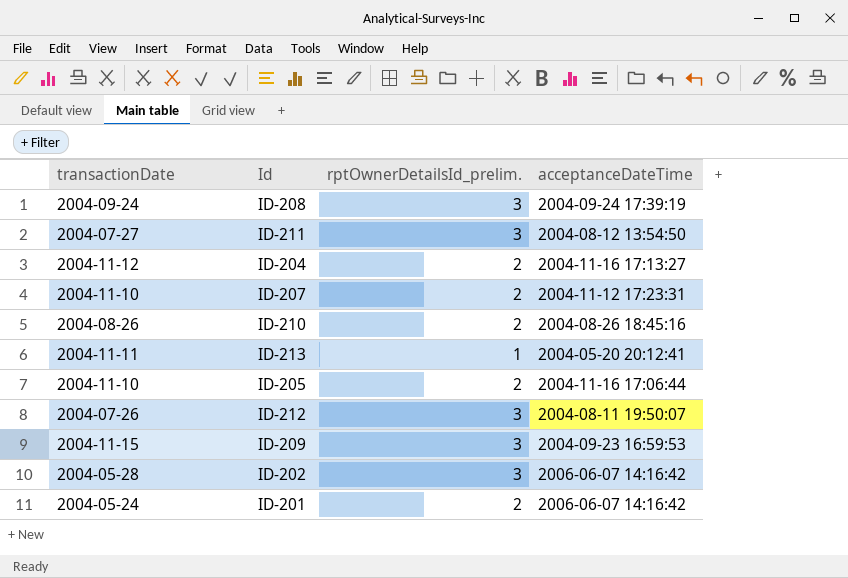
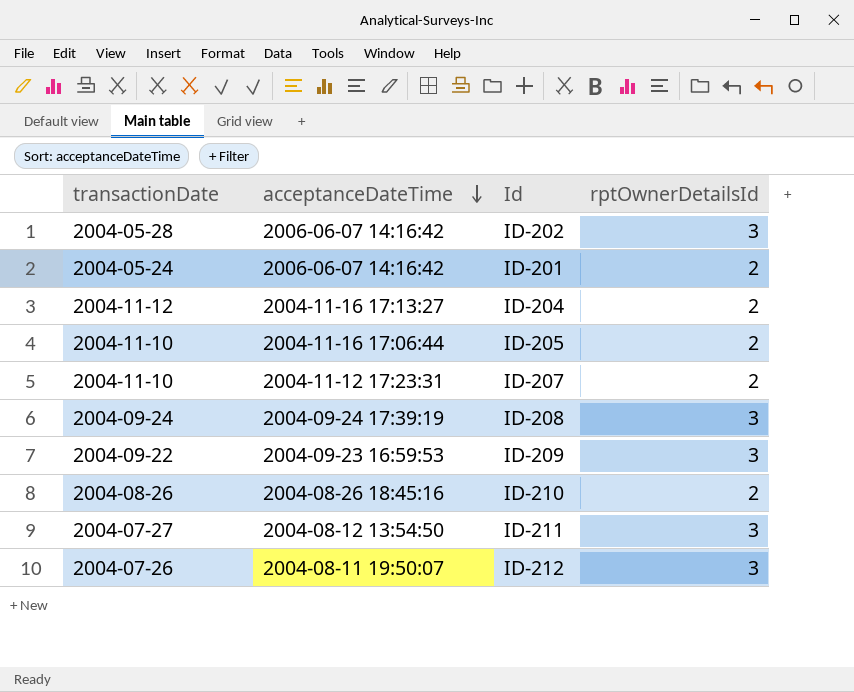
row order: none -> acceptanceDateTime descending
column acceptanceDateTime | position: 4 -> 2
column name: rptOwnerDetailsId_prelim. -> rptOwnerDetailsId
row ID-213: 2004-11-11 | 1 | 2004-05-20 20:12:41 -> none
ID-209 | transactionDate: 2004-11-15 -> 2004-09-22

